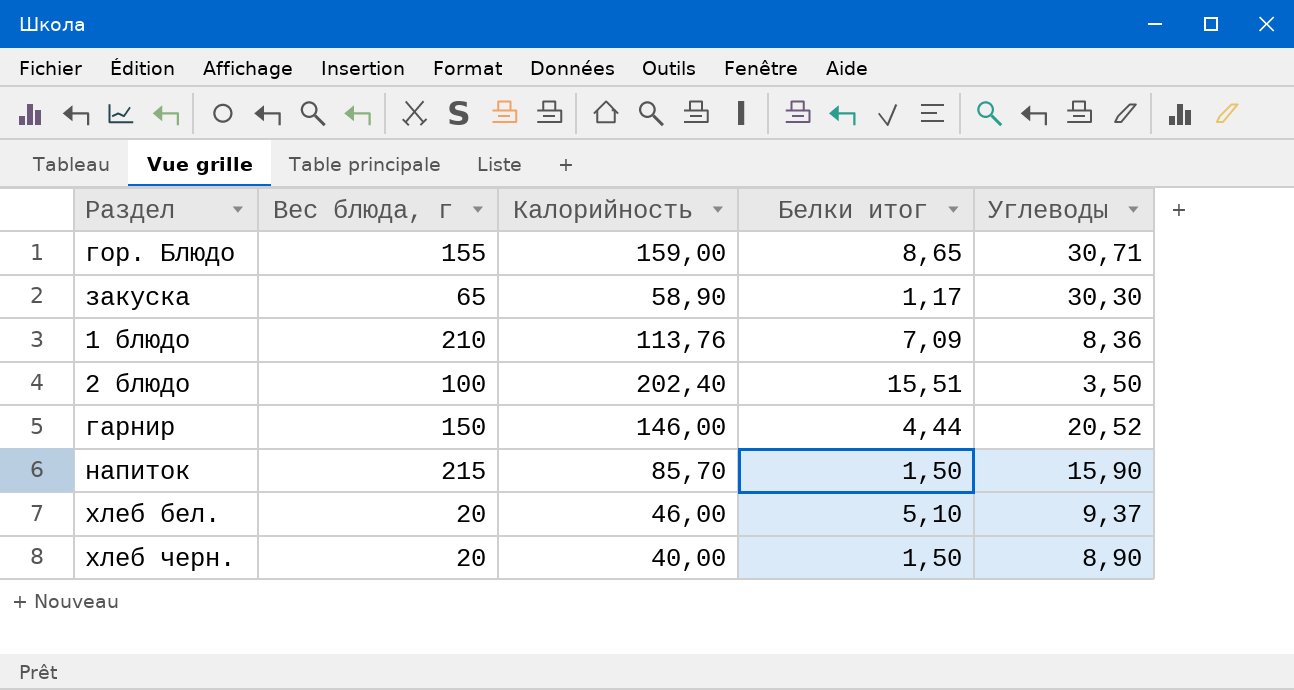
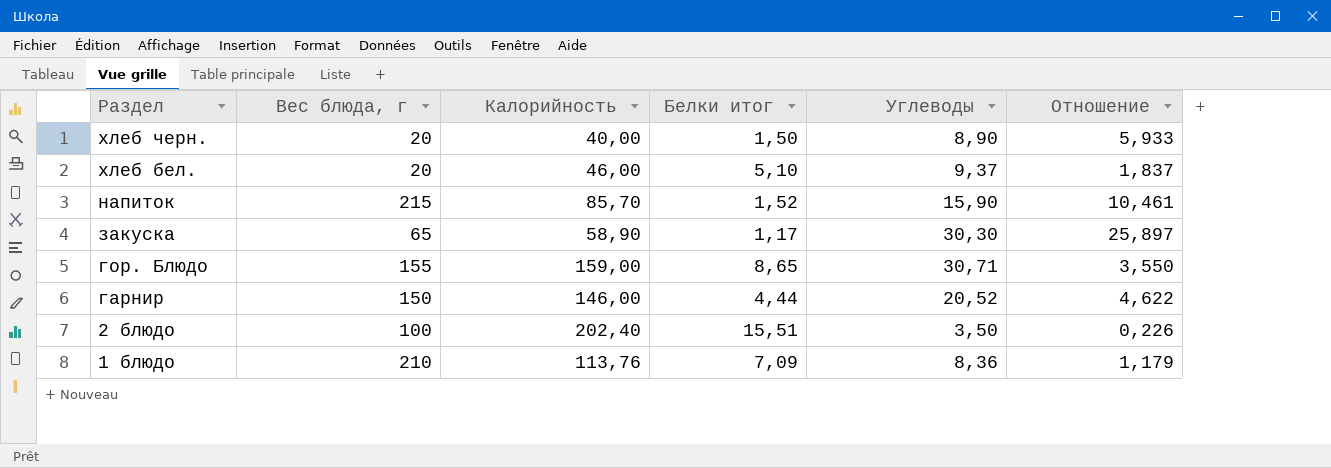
row order: none -> Раздел descending
column Отношение | formula: none -> [Углеводы] / [Белки итог]
напиток | Белки итог: 1,50 -> 1,52

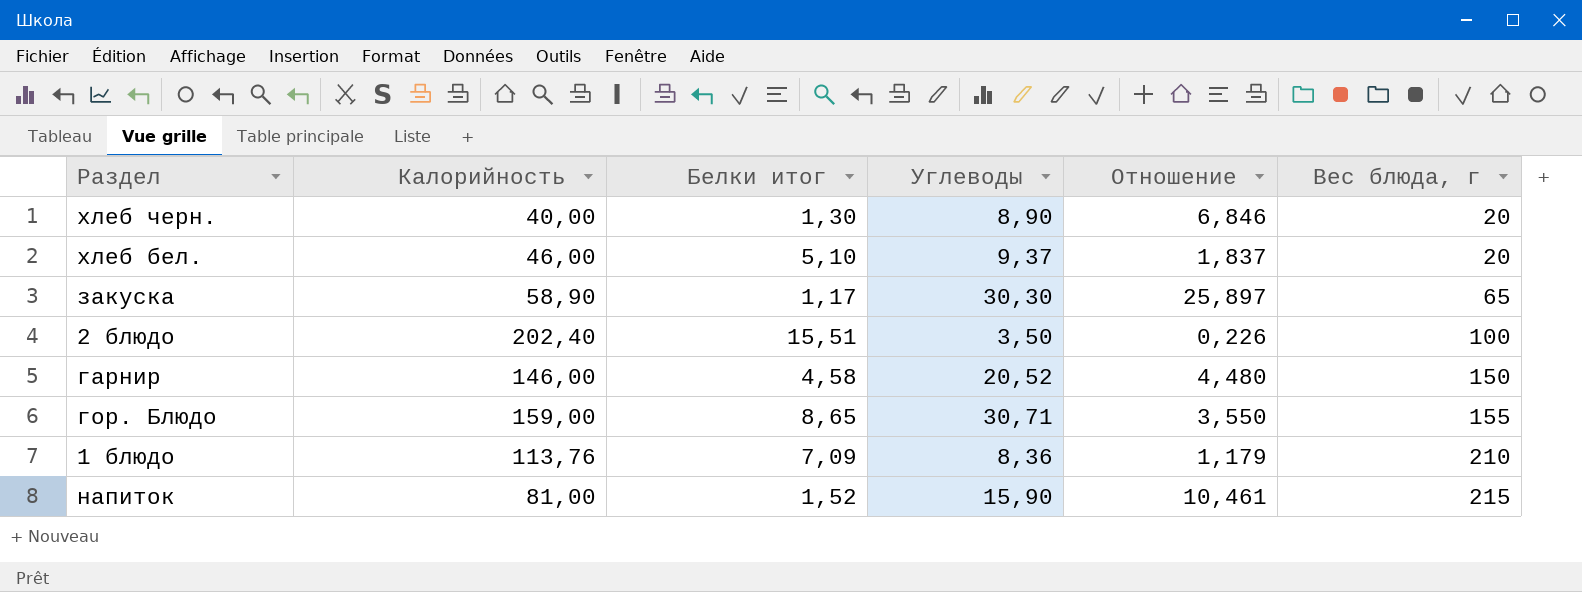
row order: Раздел descending -> Вес блюда, г ascending
column Вес блюда, г | position: 2 -> 6
хлеб черн. | Белки итог: 1,50 -> 1,30
хлеб черн. | Отношение: 5,933 -> 6,846
гарнир | Белки итог: 4,44 -> 4,58
гарнир | Отношение: 4,622 -> 4,480
напиток | Калорийность: 85,70 -> 81,00

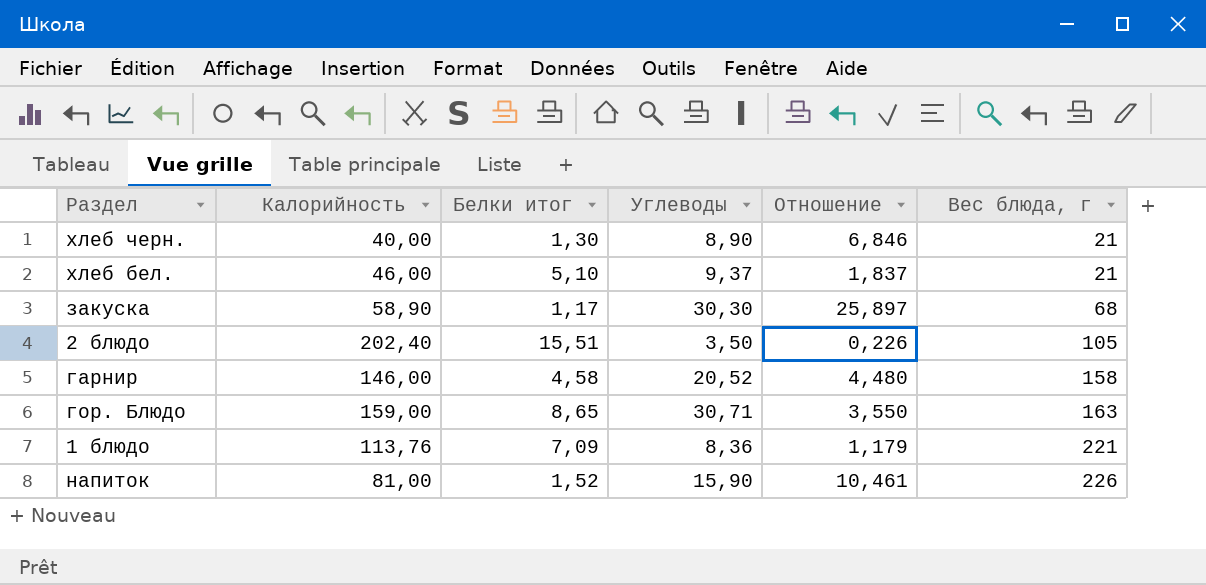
хлеб черн. | Вес блюда, г: 20 -> 21
хлеб бел. | Вес блюда, г: 20 -> 21
закуска | Вес блюда, г: 65 -> 68
2 блюдо | Вес блюда, г: 100 -> 105
гарнир | Вес блюда, г: 150 -> 158
гор. Блюдо | Вес блюда, г: 155 -> 163
1 блюдо | Вес блюда, г: 210 -> 221
напиток | Вес блюда, г: 215 -> 226

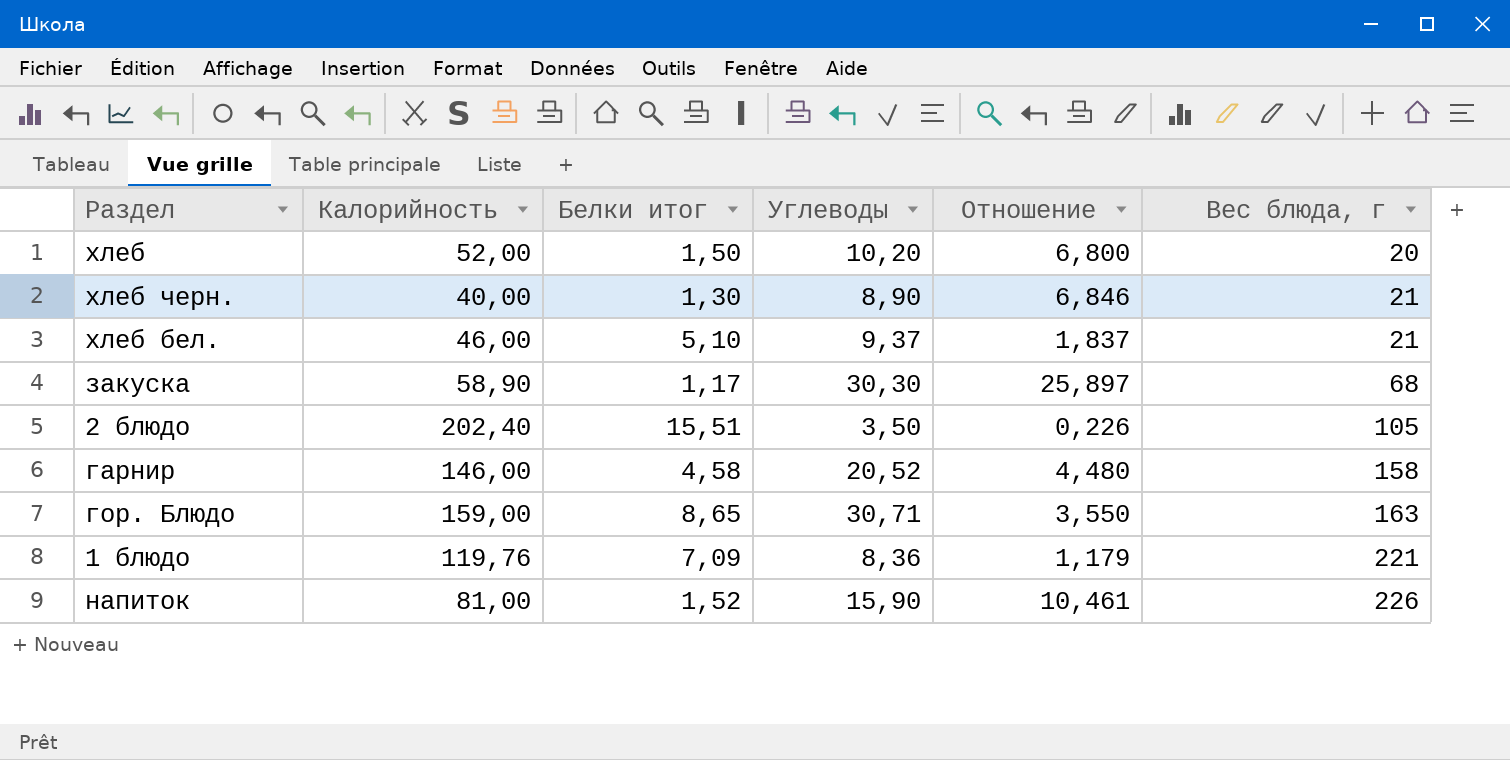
row хлеб: none -> 52,00 | 1,50 | 10,20 | 6,800 | 20
1 блюдо | Калорийность: 113,76 -> 119,76

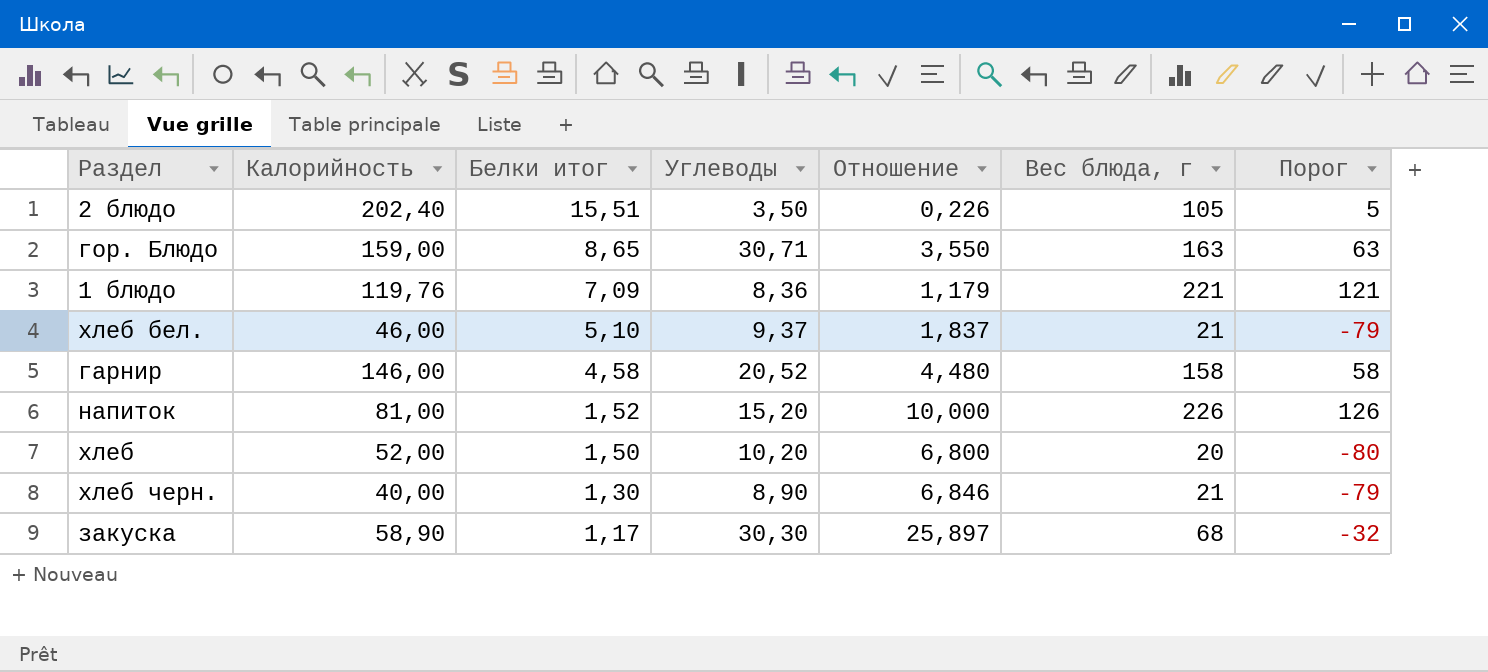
row order: Вес блюда, г ascending -> Белки итог descending
column Порог | formula: none -> [Вес блюда, г] - 100
напиток | Углеводы: 15,90 -> 15,20
напиток | Отношение: 10,461 -> 10,000

